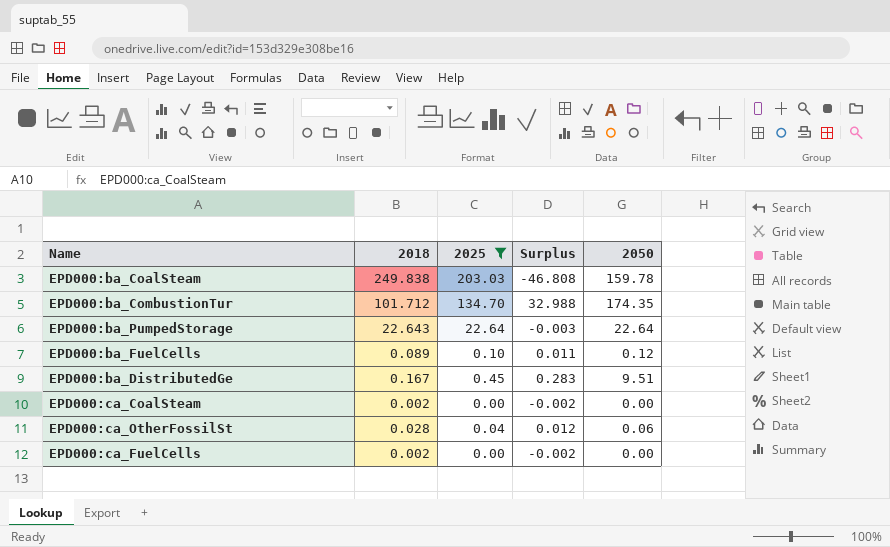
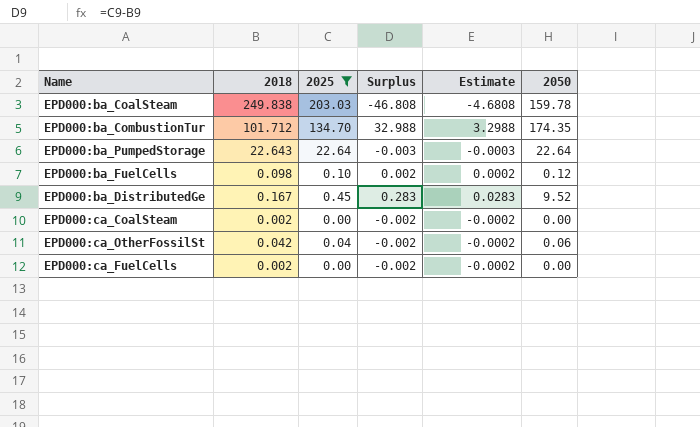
column Estimate | formula: none -> [Surplus] * 0.1
EPD000:ba_FuelCells | 2018: 0.089 -> 0.098
EPD000:ba_FuelCells | Surplus: 0.011 -> 0.002
EPD000:ba_DistributedGe | 2050: 9.51 -> 9.52
EPD000:ca_OtherFossilSt | 2018: 0.028 -> 0.042
EPD000:ca_OtherFossilSt | Surplus: 0.012 -> -0.002

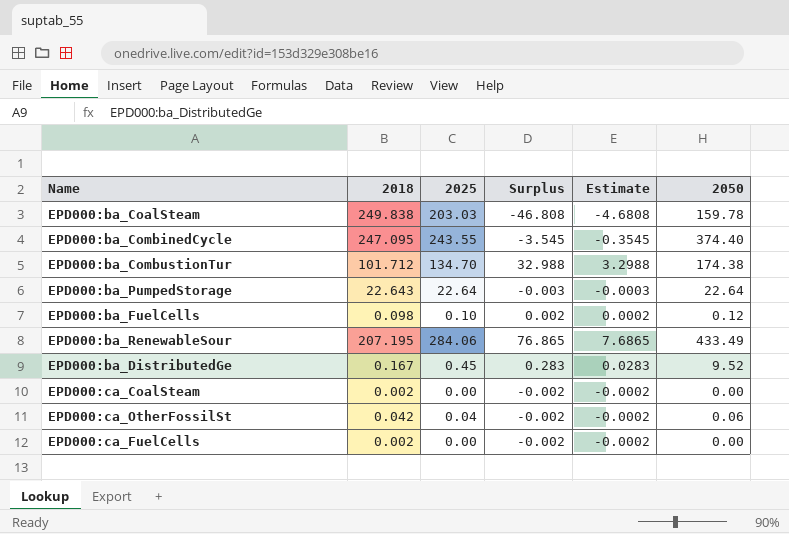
filter: 2025 <= 203.03 -> none
EPD000:ba_CombustionTur | 2050: 174.35 -> 174.38

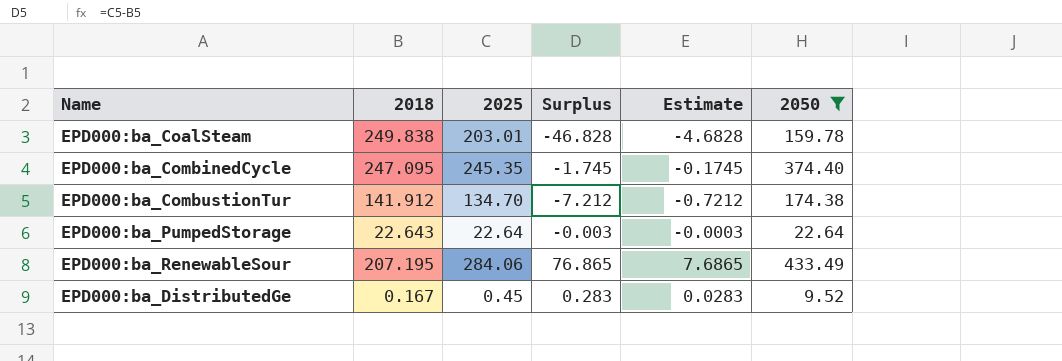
filter: none -> 2050 >= 9.52
EPD000:ba_CoalSteam | 2025: 203.03 -> 203.01
EPD000:ba_CoalSteam | Surplus: -46.808 -> -46.828
EPD000:ba_CoalSteam | Estimate: -4.6808 -> -4.6828
EPD000:ba_CombinedCycle | 2025: 243.55 -> 245.35
EPD000:ba_CombinedCycle | Surplus: -3.545 -> -1.745
EPD000:ba_CombinedCycle | Estimate: -0.3545 -> -0.1745
EPD000:ba_CombustionTur | 2018: 101.712 -> 141.912
EPD000:ba_CombustionTur | Surplus: 32.988 -> -7.212
EPD000:ba_CombustionTur | Estimate: 3.2988 -> -0.7212

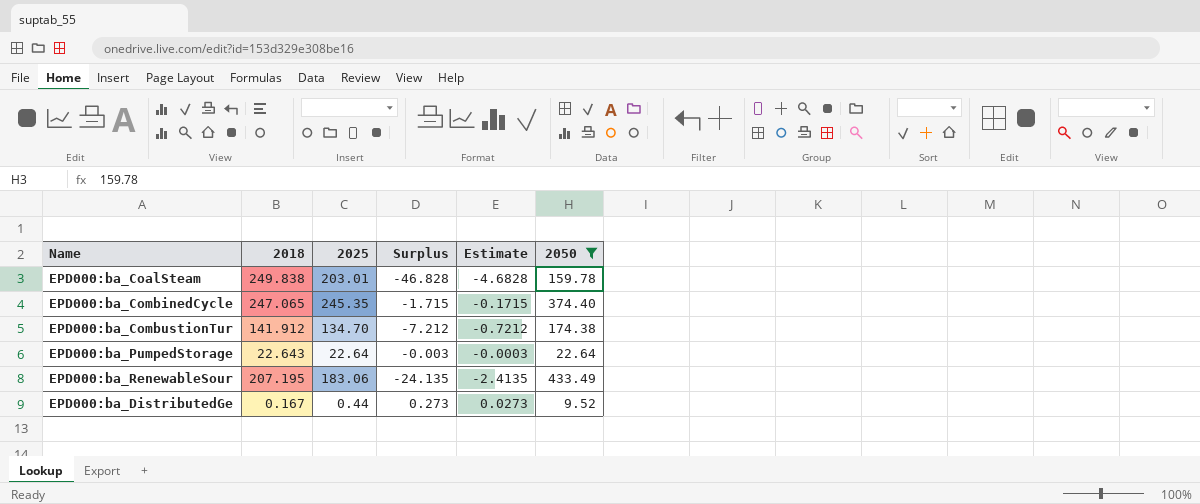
EPD000:ba_CombinedCycle | 2018: 247.095 -> 247.065
EPD000:ba_CombinedCycle | Surplus: -1.745 -> -1.715
EPD000:ba_CombinedCycle | Estimate: -0.1745 -> -0.1715
EPD000:ba_RenewableSour | 2025: 284.06 -> 183.06
EPD000:ba_RenewableSour | Surplus: 76.865 -> -24.135
EPD000:ba_RenewableSour | Estimate: 7.6865 -> -2.4135
EPD000:ba_DistributedGe | 2025: 0.45 -> 0.44
EPD000:ba_DistributedGe | Surplus: 0.283 -> 0.273
EPD000:ba_DistributedGe | Estimate: 0.0283 -> 0.0273

